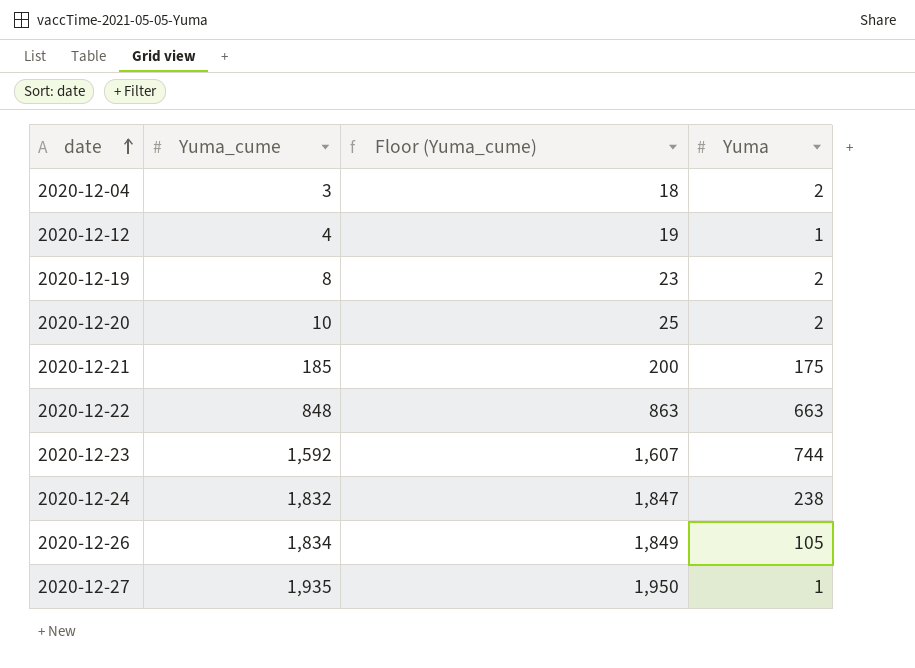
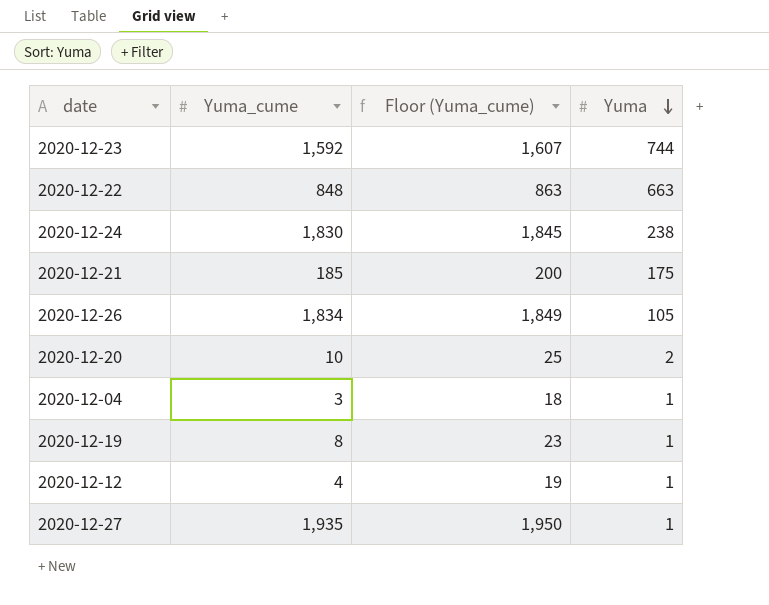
row order: date ascending -> Yuma descending
2020-12-24 | Yuma_cume: 1,832 -> 1,830
2020-12-24 | Floor (Yuma_cume): 1,847 -> 1,845
2020-12-04 | Yuma: 2 -> 1
2020-12-19 | Yuma: 2 -> 1

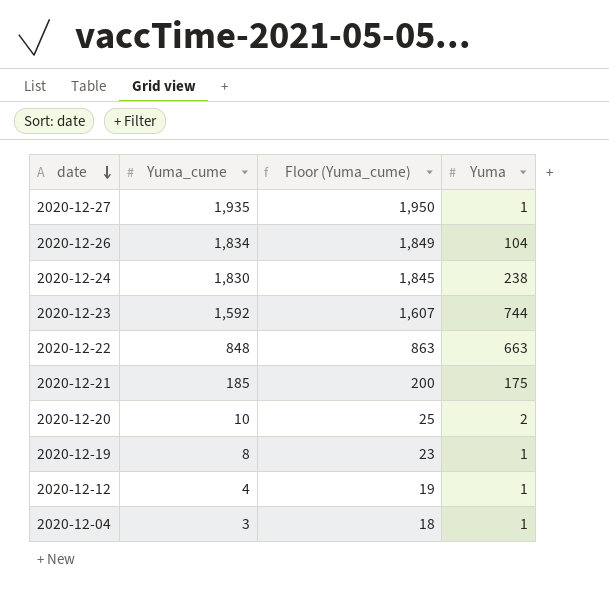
row order: Yuma descending -> date descending
2020-12-26 | Yuma: 105 -> 104

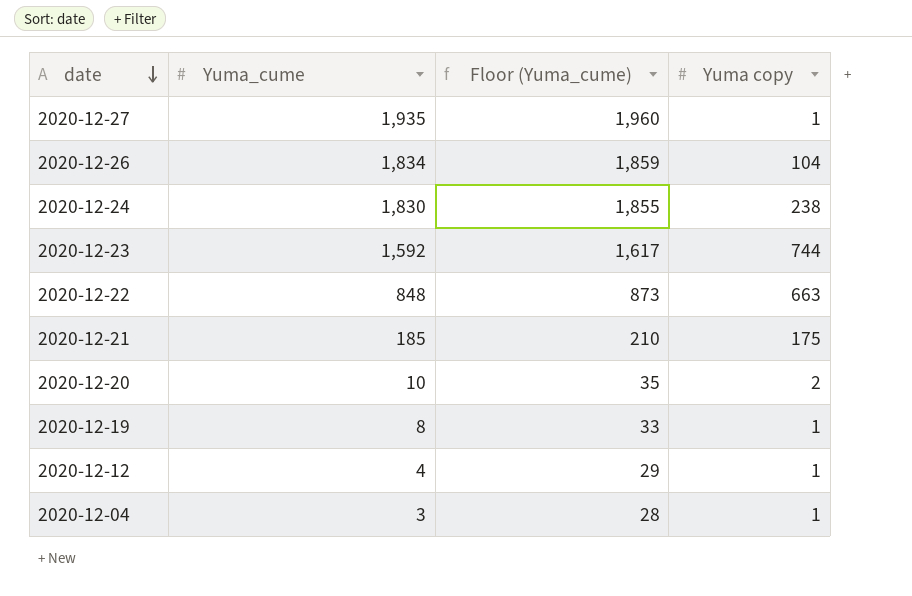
column Floor (Yuma_cume) | formula: [Yuma_cume] + 15 -> [Yuma_cume] + 25
column name: Yuma -> Yuma copy

